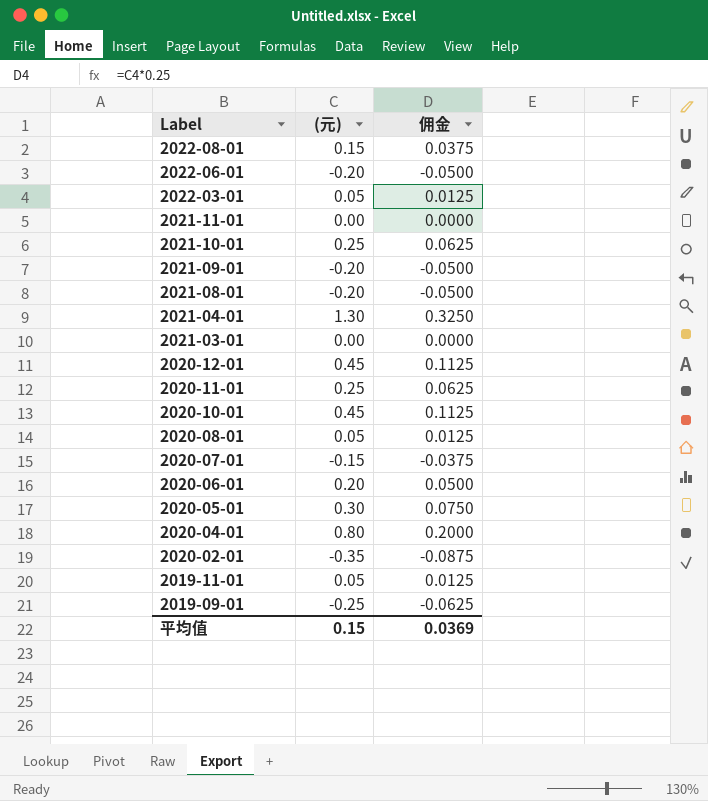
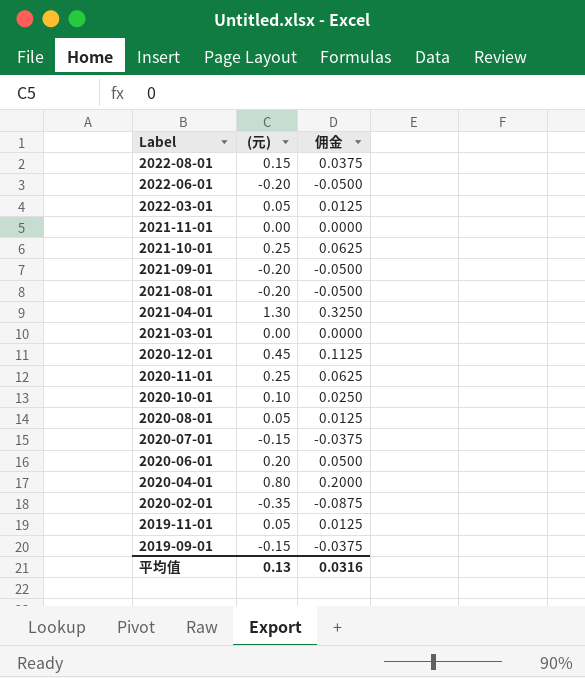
row 2020-05-01: 0.30 | 0.0750 -> none
2020-10-01 | (元): 0.45 -> 0.10
2020-10-01 | 佣金: 0.1125 -> 0.0250
2019-09-01 | (元): -0.25 -> -0.15
2019-09-01 | 佣金: -0.0625 -> -0.0375
平均值 | (元): 0.15 -> 0.13
平均值 | 佣金: 0.0369 -> 0.0316

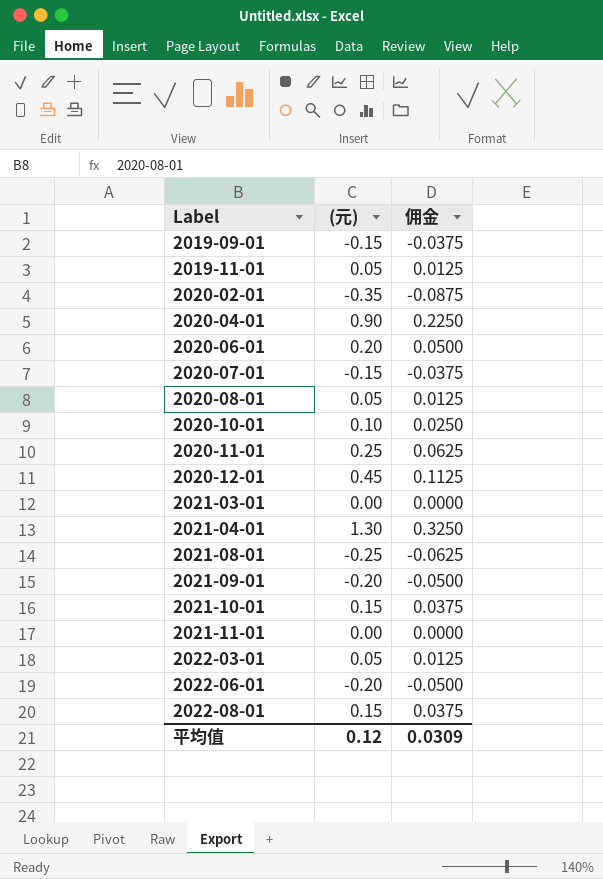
row order: Label descending -> Label ascending
2020-04-01 | (元): 0.80 -> 0.90
2020-04-01 | 佣金: 0.2000 -> 0.2250
2021-08-01 | (元): -0.20 -> -0.25
2021-08-01 | 佣金: -0.0500 -> -0.0625
2021-10-01 | (元): 0.25 -> 0.15
2021-10-01 | 佣金: 0.0625 -> 0.0375
平均值 | (元): 0.13 -> 0.12
平均值 | 佣金: 0.0316 -> 0.0309

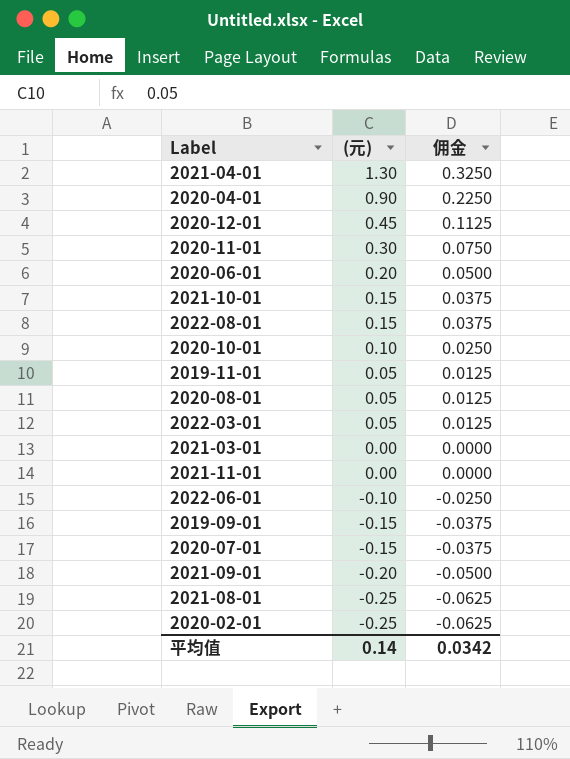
row order: Label ascending -> (元) descending
2020-11-01 | (元): 0.25 -> 0.30
2020-11-01 | 佣金: 0.0625 -> 0.0750
2022-06-01 | (元): -0.20 -> -0.10
2022-06-01 | 佣金: -0.0500 -> -0.0250
2020-02-01 | (元): -0.35 -> -0.25
2020-02-01 | 佣金: -0.0875 -> -0.0625
平均值 | (元): 0.12 -> 0.14
平均值 | 佣金: 0.0309 -> 0.0342

